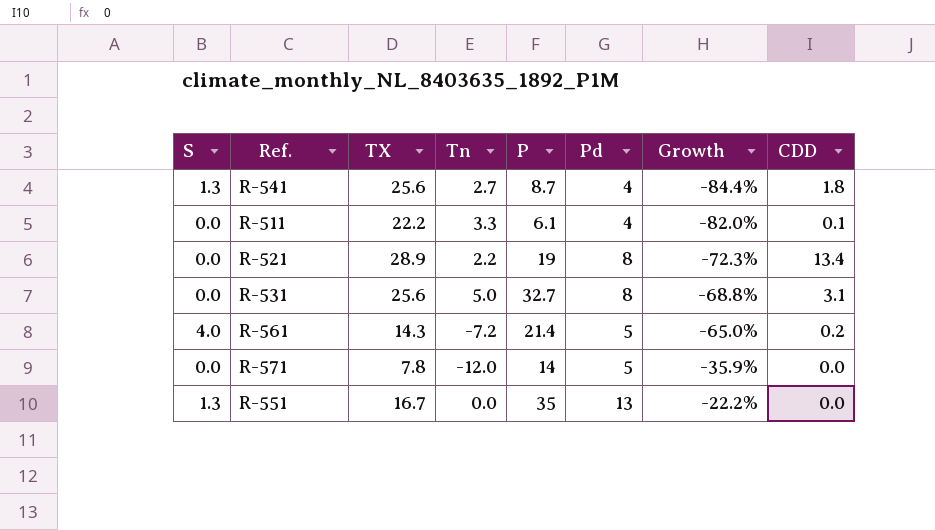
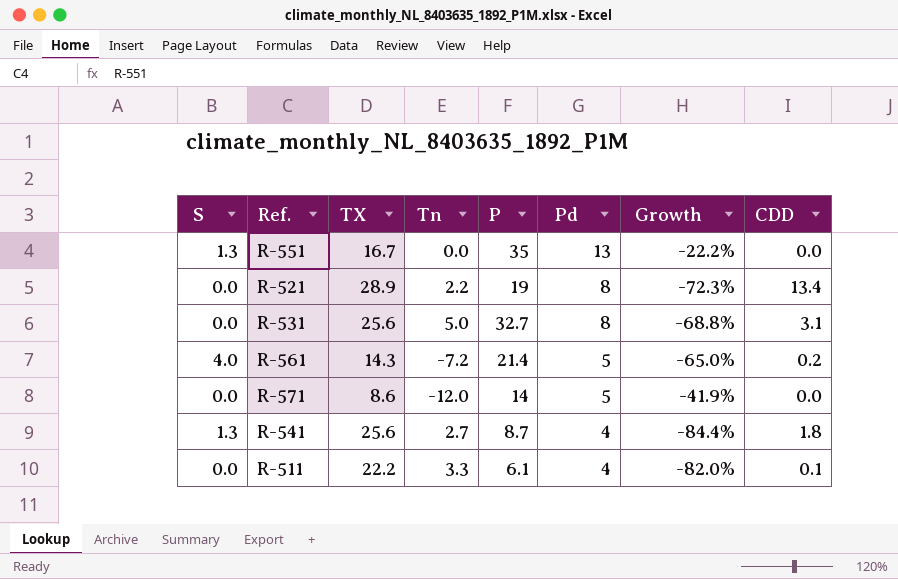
row order: Growth ascending -> Pd descending
R-571 | TX: 7.8 -> 8.6
R-571 | Growth: -35.9% -> -41.9%

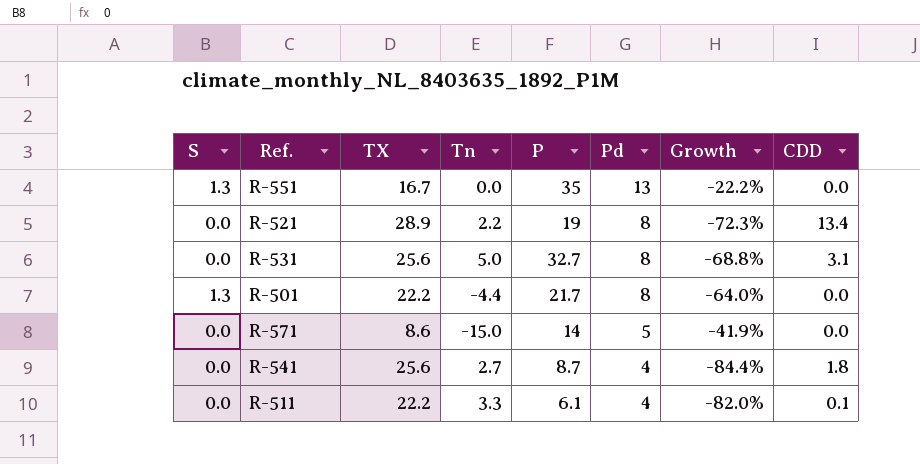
row R-561: 4.0 | 14.3 | -7.2 | 21.4 | 5 | -65.0% | 0.2 -> none
row R-501: none -> 1.3 | 22.2 | -4.4 | 21.7 | 8 | -64.0% | 0.0
R-571 | Tn: -12.0 -> -15.0
R-541 | S: 1.3 -> 0.0

